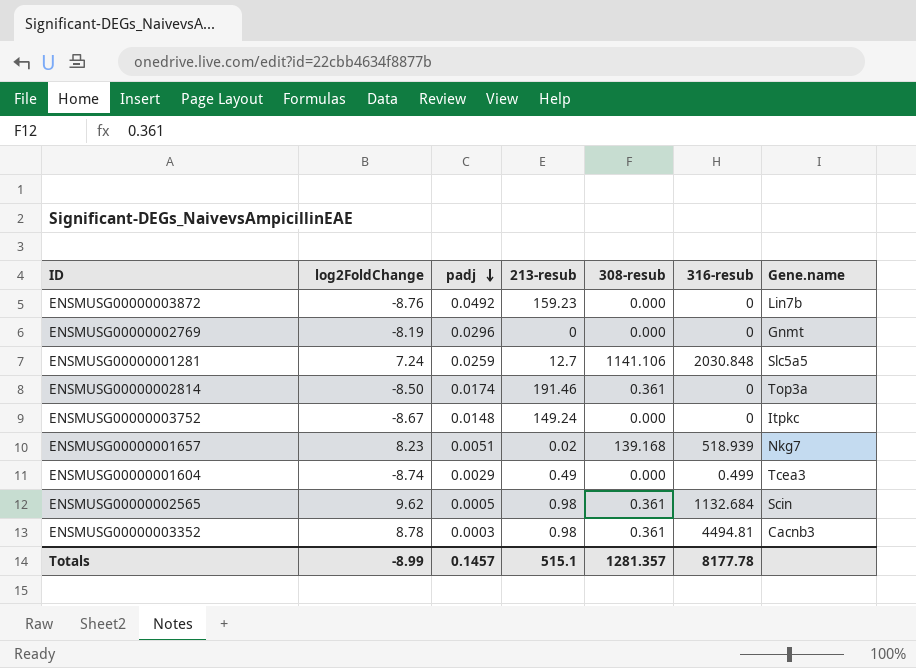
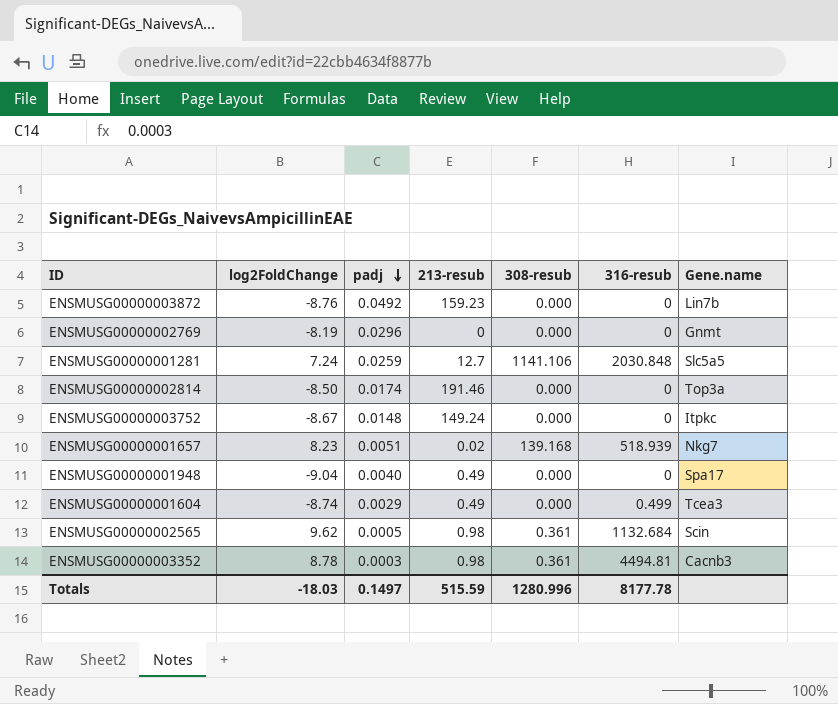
ENSMUSG00000002814 | 308-resub: 0.361 -> 0.000
row ENSMUSG00000001948: none -> -9.04 | 0.0040 | 0.49 | 0.000 | 0 | Spa17
Totals | log2FoldChange: -8.99 -> -18.03
Totals | padj: 0.1457 -> 0.1497
Totals | 213-resub: 515.1 -> 515.59
Totals | 308-resub: 1281.357 -> 1280.996

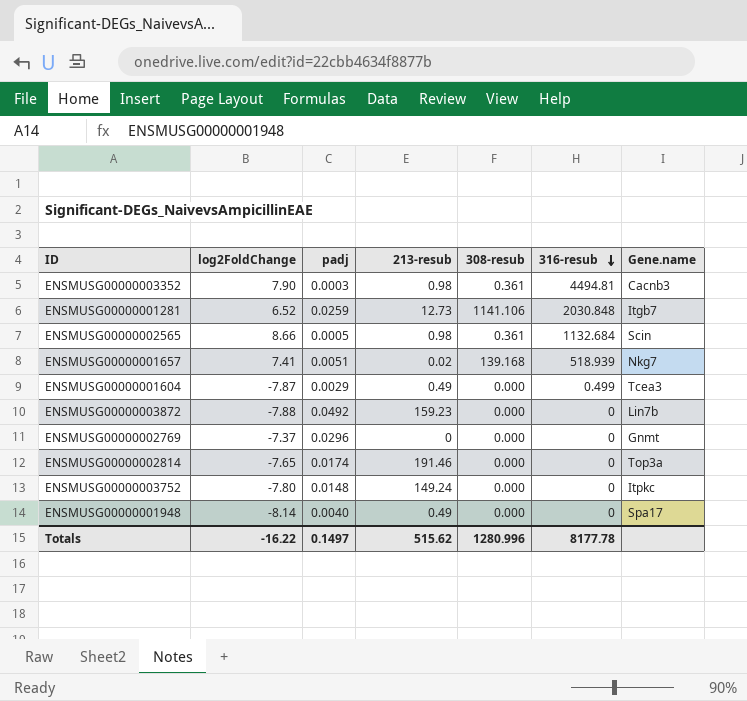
row order: padj descending -> 316-resub descending
ENSMUSG00000003352 | log2FoldChange: 8.78 -> 7.90
ENSMUSG00000001281 | log2FoldChange: 7.24 -> 6.52
ENSMUSG00000001281 | 213-resub: 12.7 -> 12.73
ENSMUSG00000001281 | Gene.name: Slc5a5 -> Itgb7
ENSMUSG00000002565 | log2FoldChange: 9.62 -> 8.66
ENSMUSG00000001657 | log2FoldChange: 8.23 -> 7.41
ENSMUSG00000001604 | log2FoldChange: -8.74 -> -7.87
ENSMUSG00000003872 | log2FoldChange: -8.76 -> -7.88
ENSMUSG00000002769 | log2FoldChange: -8.19 -> -7.37
ENSMUSG00000002814 | log2FoldChange: -8.50 -> -7.65
ENSMUSG00000003752 | log2FoldChange: -8.67 -> -7.80
ENSMUSG00000001948 | log2FoldChange: -9.04 -> -8.14
Totals | log2FoldChange: -18.03 -> -16.22
Totals | 213-resub: 515.59 -> 515.62

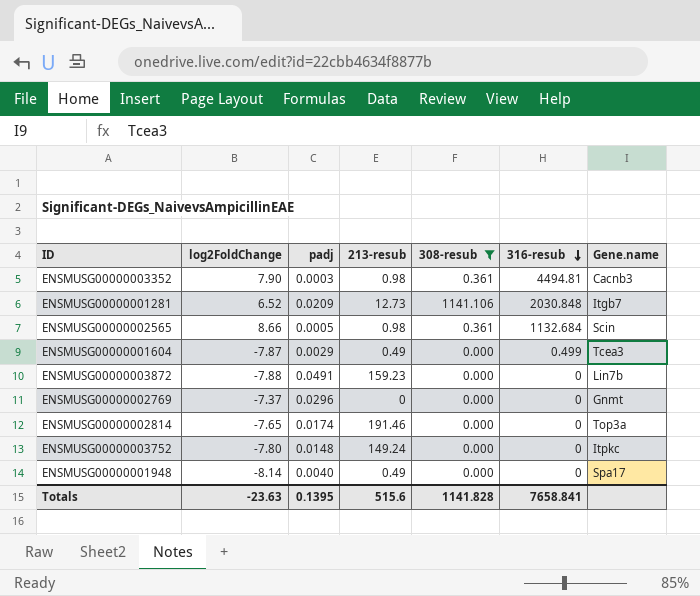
filter: none -> 308-resub != 139.168
ENSMUSG00000001281 | padj: 0.0259 -> 0.0209
ENSMUSG00000003872 | padj: 0.0492 -> 0.0491
Totals | log2FoldChange: -16.22 -> -23.63
Totals | padj: 0.1497 -> 0.1395
Totals | 213-resub: 515.62 -> 515.6
Totals | 308-resub: 1280.996 -> 1141.828
Totals | 316-resub: 8177.78 -> 7658.841

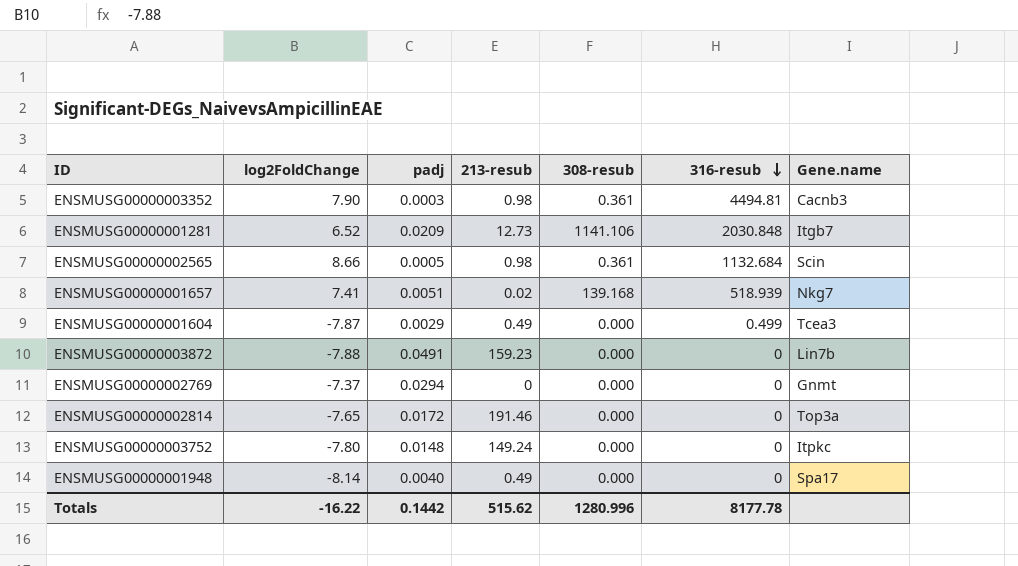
filter: 308-resub != 139.168 -> none
ENSMUSG00000002769 | padj: 0.0296 -> 0.0294
ENSMUSG00000002814 | padj: 0.0174 -> 0.0172
Totals | log2FoldChange: -23.63 -> -16.22
Totals | padj: 0.1395 -> 0.1442
Totals | 213-resub: 515.6 -> 515.62
Totals | 308-resub: 1141.828 -> 1280.996
Totals | 316-resub: 7658.841 -> 8177.78

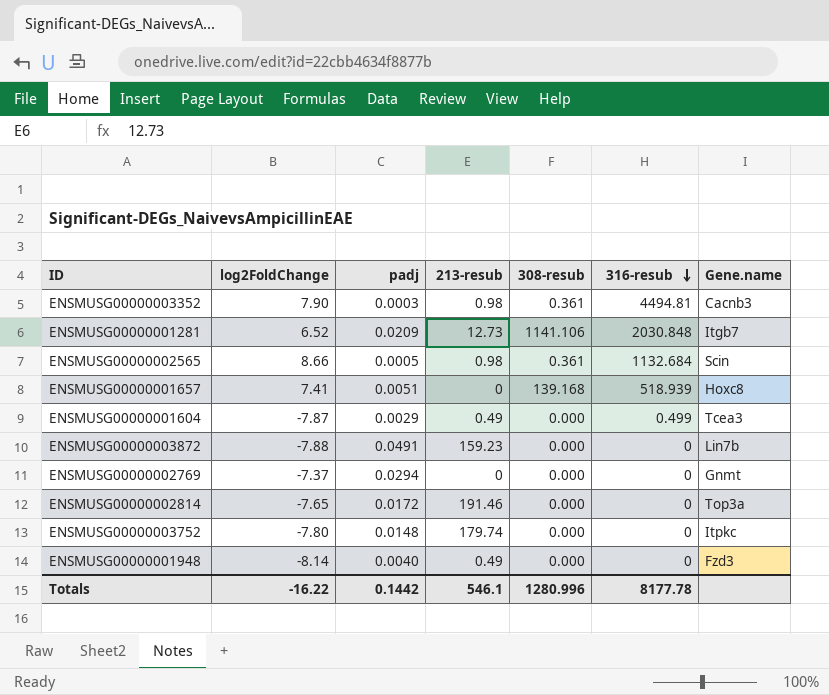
ENSMUSG00000001657 | 213-resub: 0.02 -> 0
ENSMUSG00000001657 | Gene.name: Nkg7 -> Hoxc8
ENSMUSG00000003752 | 213-resub: 149.24 -> 179.74
ENSMUSG00000001948 | Gene.name: Spa17 -> Fzd3
Totals | 213-resub: 515.62 -> 546.1

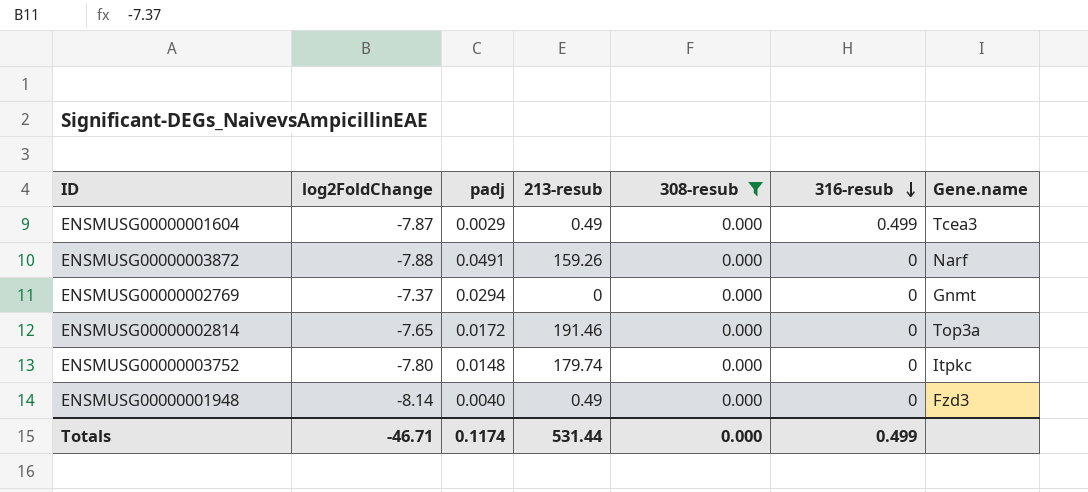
filter: none -> 308-resub = 0.000
ENSMUSG00000003872 | 213-resub: 159.23 -> 159.26
ENSMUSG00000003872 | Gene.name: Lin7b -> Narf
Totals | log2FoldChange: -16.22 -> -46.71
Totals | padj: 0.1442 -> 0.1174
Totals | 213-resub: 546.1 -> 531.44
Totals | 308-resub: 1280.996 -> 0.000
Totals | 316-resub: 8177.78 -> 0.499

